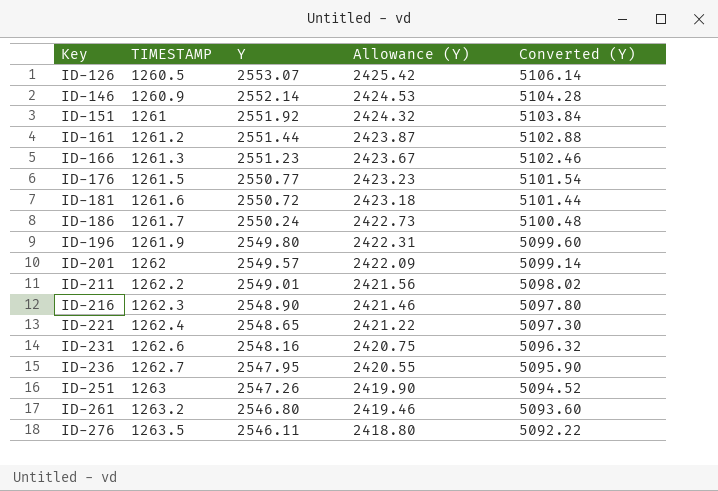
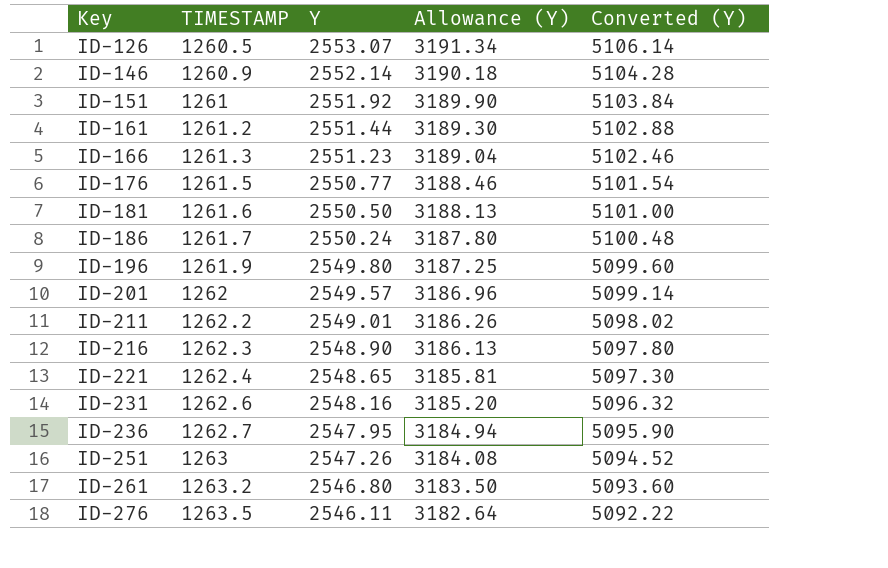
column Allowance (Y) | formula: [Y] * 0.95 -> [Y] * 1.25
ID-181 | Y: 2550.72 -> 2550.50
ID-181 | Converted (Y): 5101.44 -> 5101.00

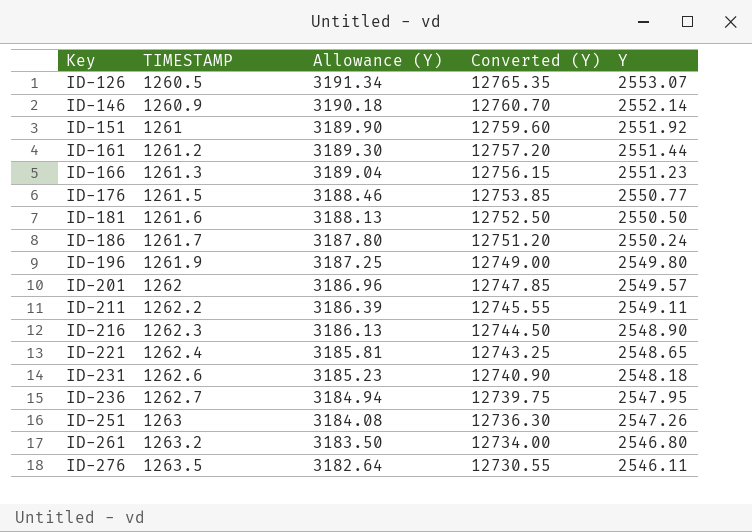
column Converted (Y) | formula: [Y] * 2 -> [Y] * 5
column Y | position: 3 -> 5
ID-211 | Allowance (Y): 3186.26 -> 3186.39
ID-211 | Y: 2549.01 -> 2549.11
ID-231 | Allowance (Y): 3185.20 -> 3185.23
ID-231 | Y: 2548.16 -> 2548.18

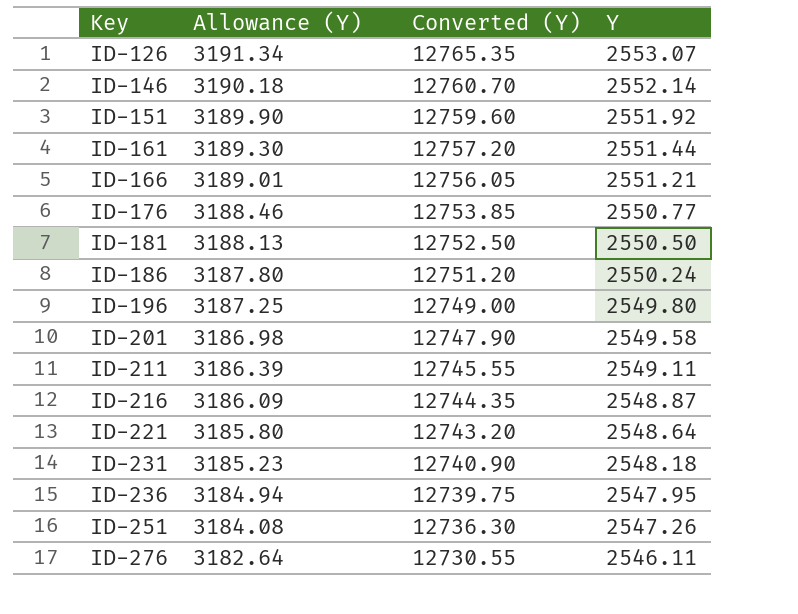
column TIMESTAMP | position: 2 -> none
row ID-261: 1263.2 | 3183.50 | 12734.00 | 2546.80 -> none
ID-166 | Allowance (Y): 3189.04 -> 3189.01
ID-166 | Converted (Y): 12756.15 -> 12756.05
ID-166 | Y: 2551.23 -> 2551.21
ID-201 | Allowance (Y): 3186.96 -> 3186.98
ID-201 | Converted (Y): 12747.85 -> 12747.90
ID-201 | Y: 2549.57 -> 2549.58
ID-216 | Allowance (Y): 3186.13 -> 3186.09
ID-216 | Converted (Y): 12744.50 -> 12744.35
ID-216 | Y: 2548.90 -> 2548.87
ID-221 | Allowance (Y): 3185.81 -> 3185.80
ID-221 | Converted (Y): 12743.25 -> 12743.20
ID-221 | Y: 2548.65 -> 2548.64

